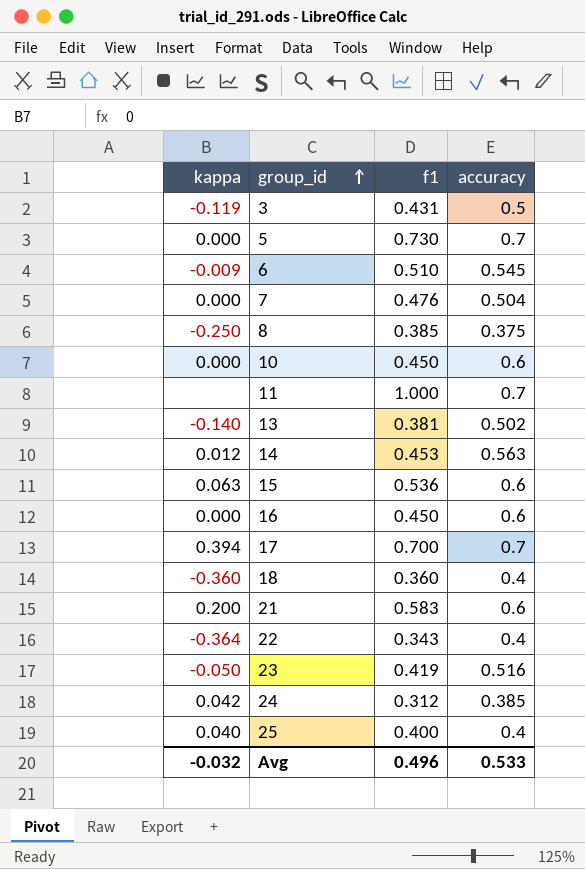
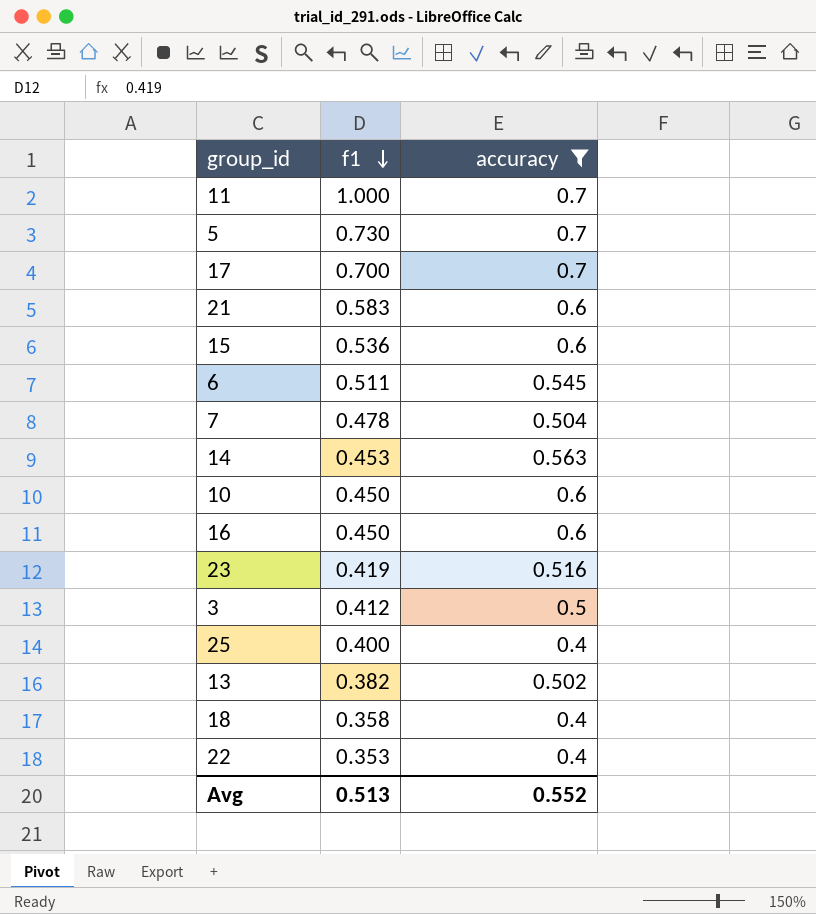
filter: none -> accuracy >= 0.4
row order: group_id ascending -> f1 descending
column kappa | position: 1 -> none
6 | f1: 0.510 -> 0.511
7 | f1: 0.476 -> 0.478
3 | f1: 0.431 -> 0.412
13 | f1: 0.381 -> 0.382
18 | f1: 0.360 -> 0.358
22 | f1: 0.343 -> 0.353
Avg | f1: 0.496 -> 0.513
Avg | accuracy: 0.533 -> 0.552

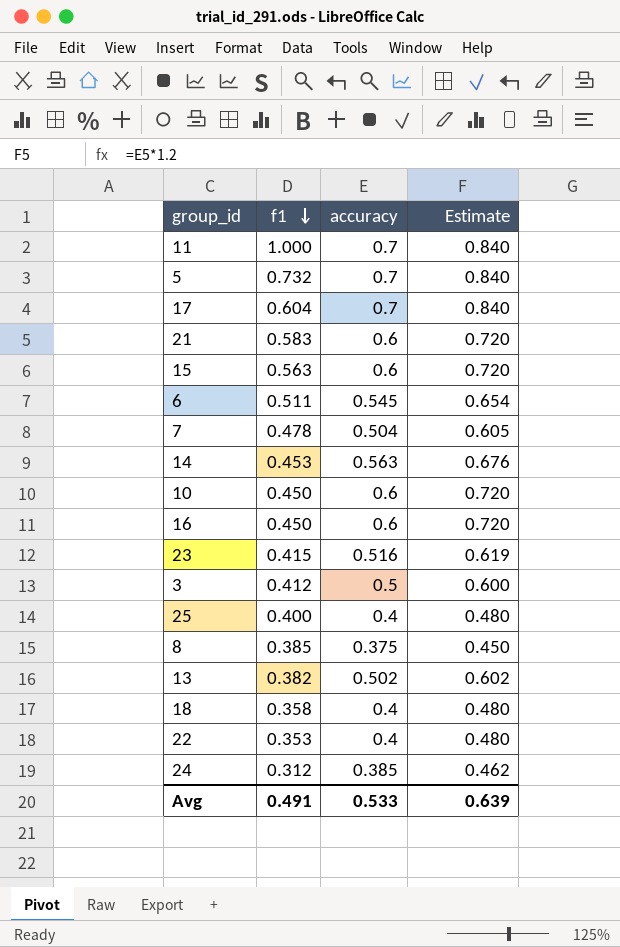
filter: accuracy >= 0.4 -> none
column Estimate | formula: none -> [accuracy] * 1.2
5 | f1: 0.730 -> 0.732
17 | f1: 0.700 -> 0.604
15 | f1: 0.536 -> 0.563
23 | f1: 0.419 -> 0.415
Avg | f1: 0.513 -> 0.491
Avg | accuracy: 0.552 -> 0.533

